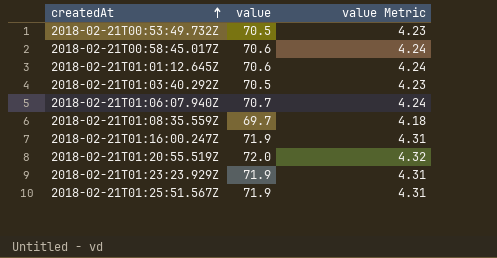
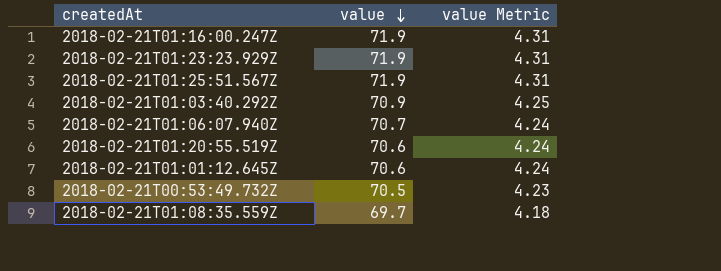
row order: createdAt ascending -> value descending
row 2018-02-21T00:58:45.017Z: 70.6 | 4.24 -> none
2018-02-21T01:03:40.292Z | value: 70.5 -> 70.9
2018-02-21T01:03:40.292Z | value Metric: 4.23 -> 4.25
2018-02-21T01:20:55.519Z | value: 72.0 -> 70.6
2018-02-21T01:20:55.519Z | value Metric: 4.32 -> 4.24

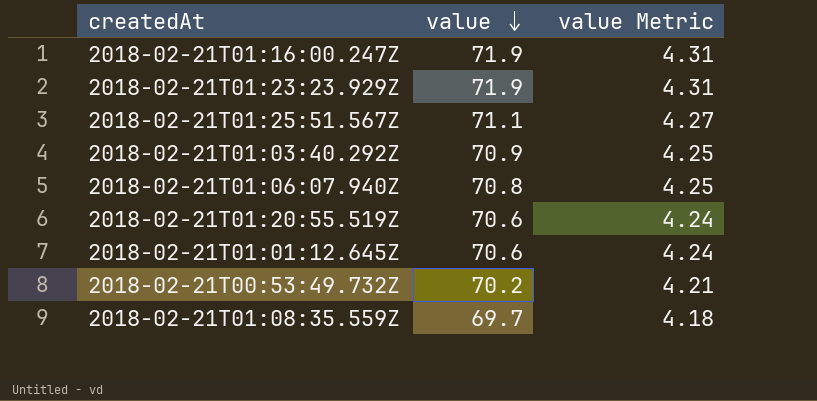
2018-02-21T01:25:51.567Z | value: 71.9 -> 71.1
2018-02-21T01:25:51.567Z | value Metric: 4.31 -> 4.27
2018-02-21T01:06:07.940Z | value: 70.7 -> 70.8
2018-02-21T01:06:07.940Z | value Metric: 4.24 -> 4.25
2018-02-21T00:53:49.732Z | value: 70.5 -> 70.2
2018-02-21T00:53:49.732Z | value Metric: 4.23 -> 4.21

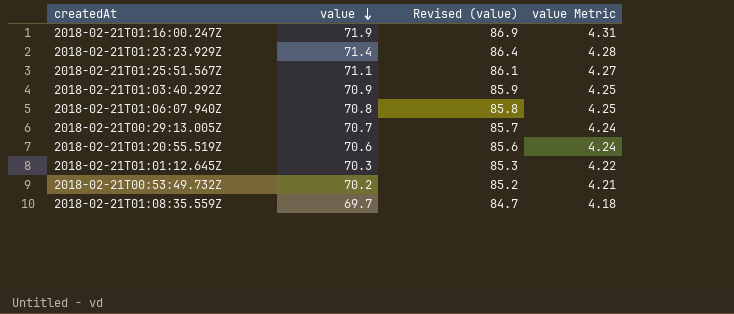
column Revised (value) | formula: none -> [value] + 15
2018-02-21T01:23:23.929Z | value: 71.9 -> 71.4
2018-02-21T01:23:23.929Z | value Metric: 4.31 -> 4.28
row 2018-02-21T00:29:13.005Z: none -> 70.7 | 85.7 | 4.24
2018-02-21T01:01:12.645Z | value: 70.6 -> 70.3
2018-02-21T01:01:12.645Z | value Metric: 4.24 -> 4.22

